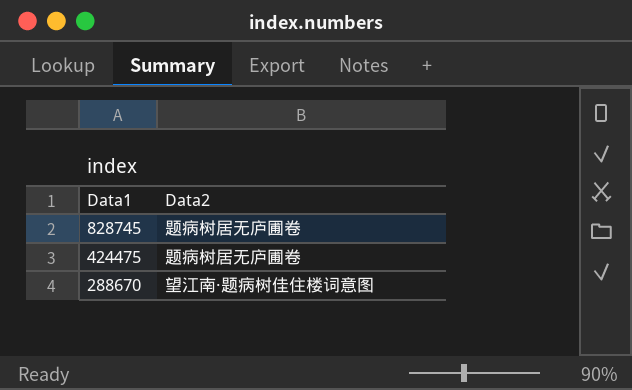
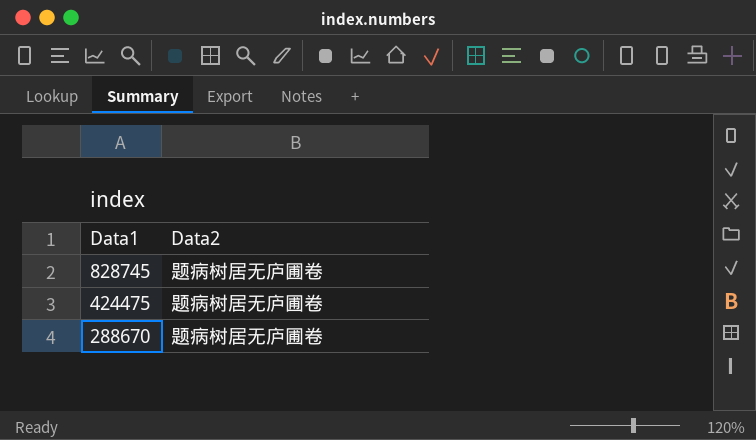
288670 | Data2: 望江南·题病树佳住楼词意图 -> 题病树居无庐圃卷

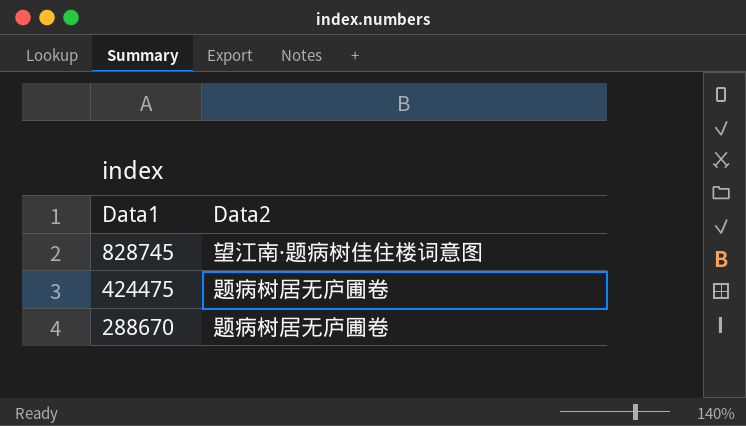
828745 | Data2: 题病树居无庐圃卷 -> 望江南·题病树佳住楼词意图

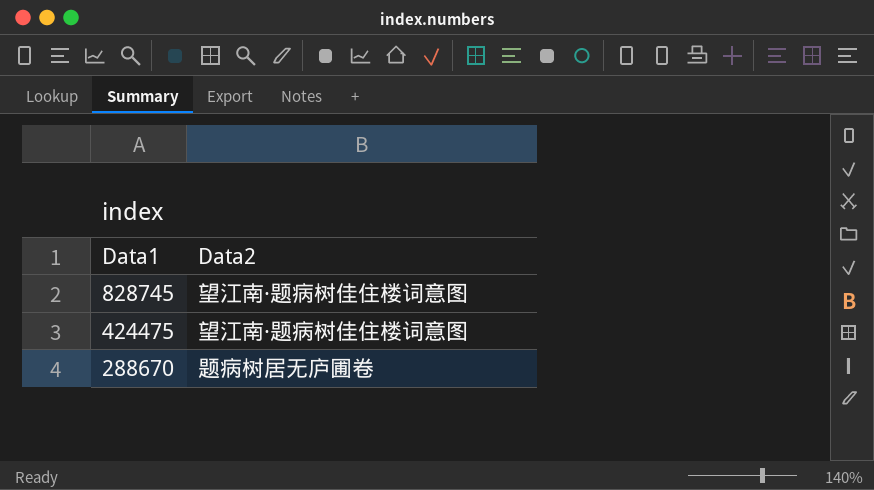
424475 | Data2: 题病树居无庐圃卷 -> 望江南·题病树佳住楼词意图

